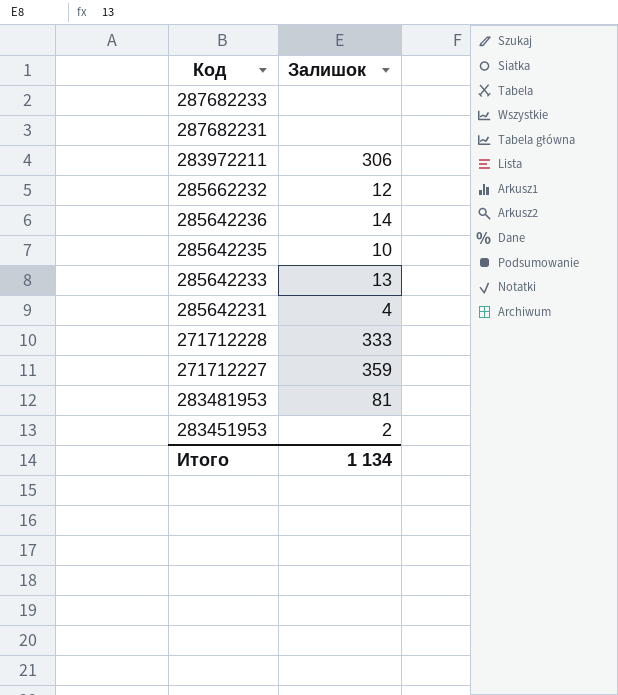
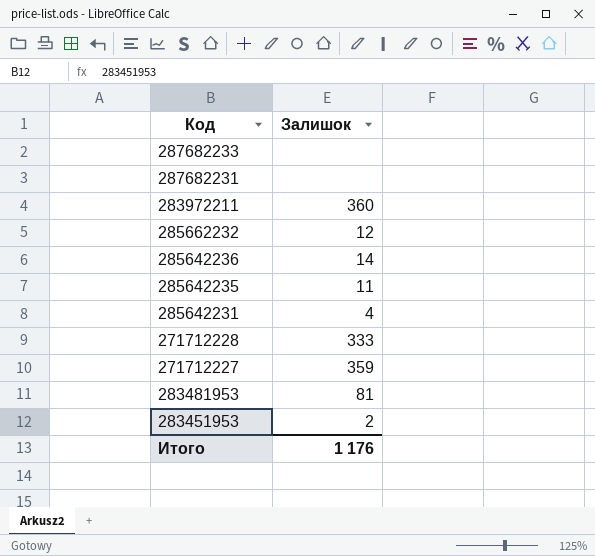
row 285642233: 13 -> none
283972211 | Залишок: 306 -> 360
285642235 | Залишок: 10 -> 11
Итого | Залишок: 1 134 -> 1 176

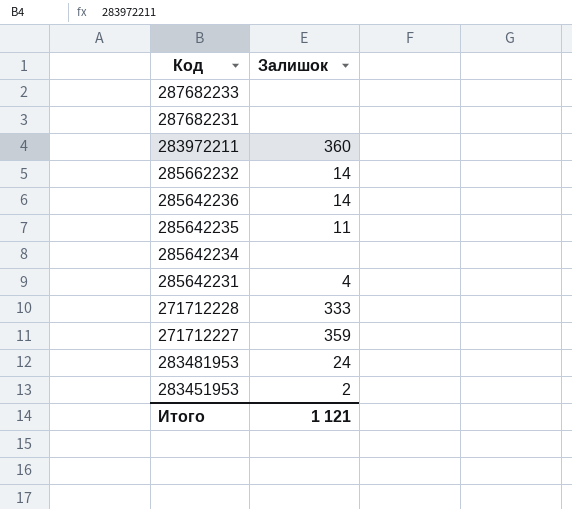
285662232 | Залишок: 12 -> 14
row 285642234: none -> none
283481953 | Залишок: 81 -> 24
Итого | Залишок: 1 176 -> 1 121

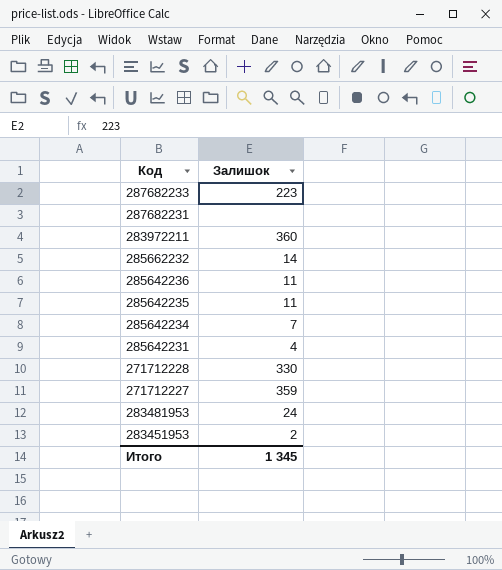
287682233 | Залишок: none -> 223
285642236 | Залишок: 14 -> 11
285642234 | Залишок: none -> 7
271712228 | Залишок: 333 -> 330
Итого | Залишок: 1 121 -> 1 345

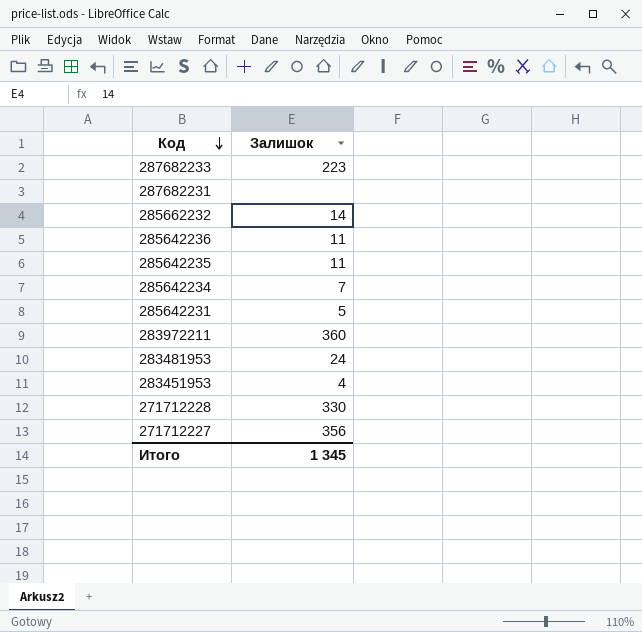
row order: none -> Код descending
285642231 | Залишок: 4 -> 5
283451953 | Залишок: 2 -> 4
271712227 | Залишок: 359 -> 356

